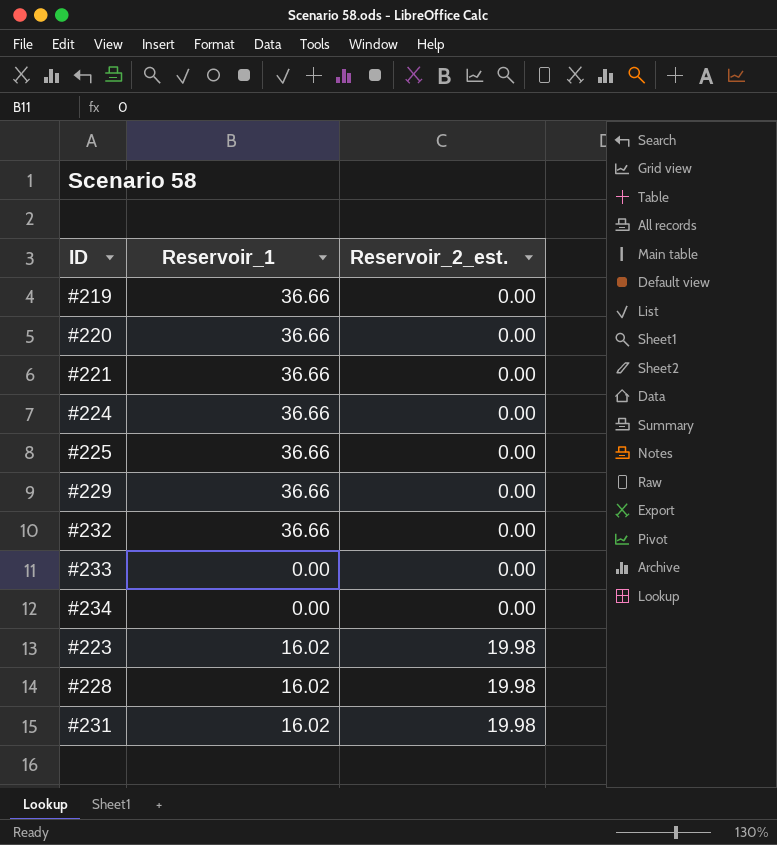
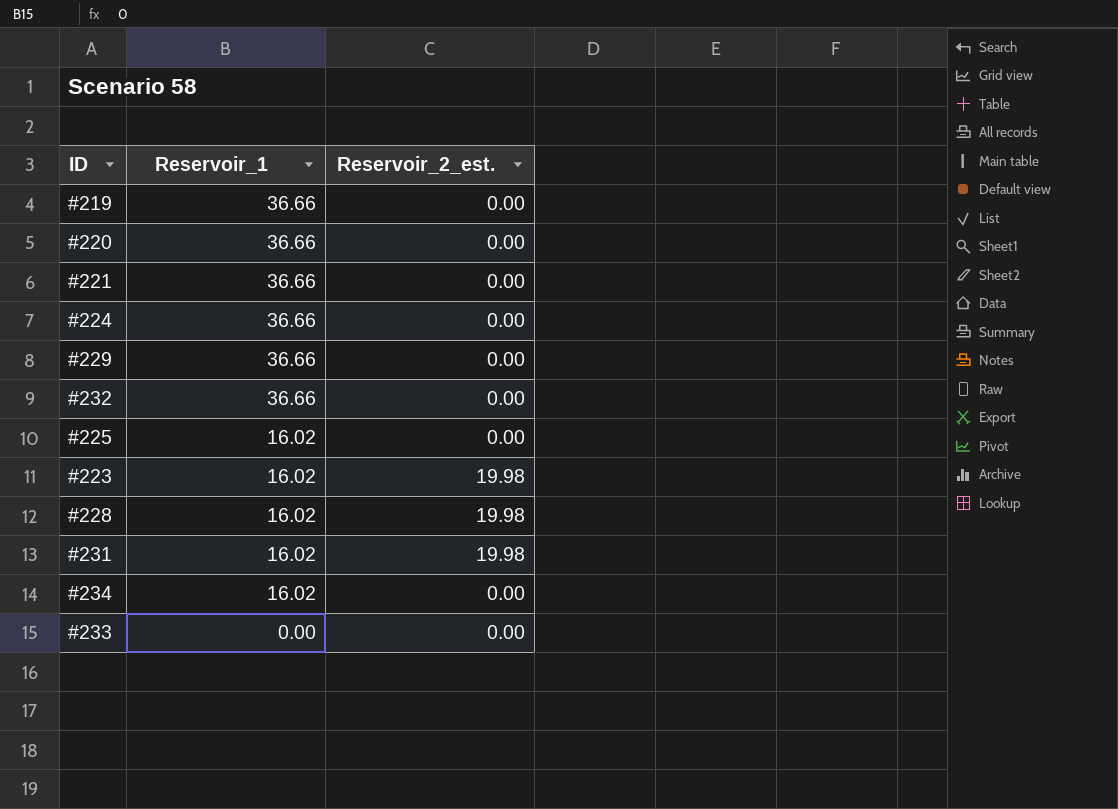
row order: Reservoir_2_est. ascending -> Reservoir_1 descending
#225 | Reservoir_1: 36.66 -> 16.02
#234 | Reservoir_1: 0.00 -> 16.02

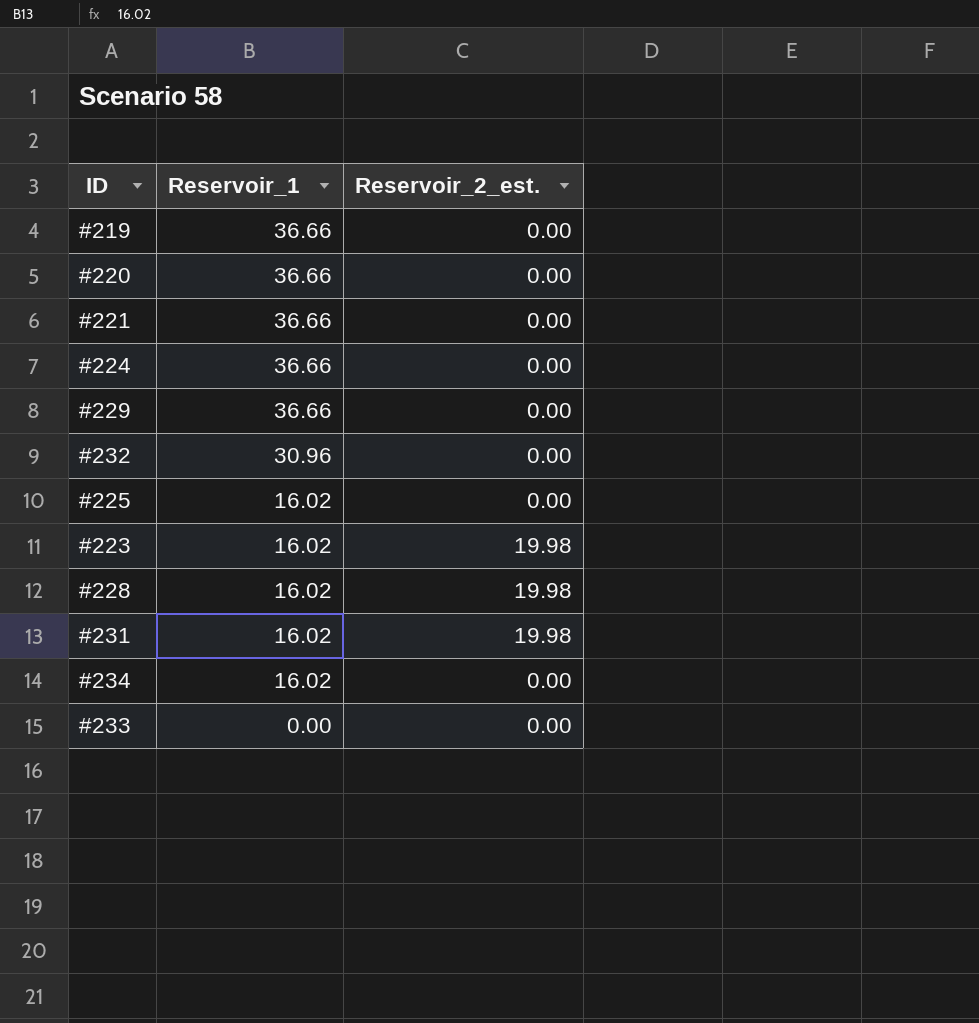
#232 | Reservoir_1: 36.66 -> 30.96

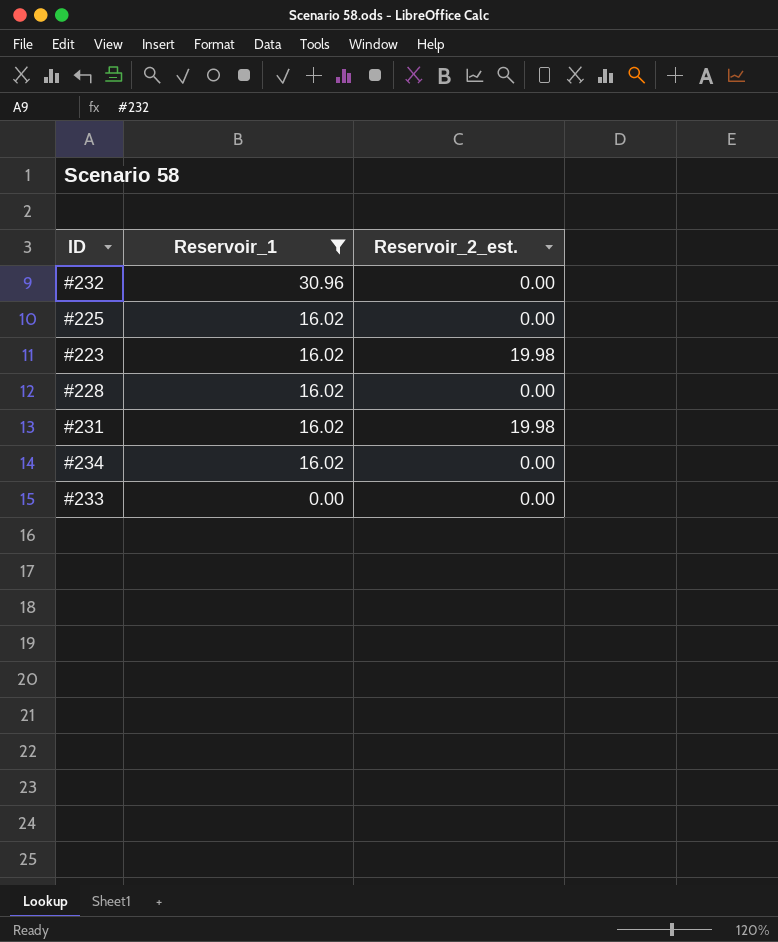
filter: none -> Reservoir_1 != 36.66
#228 | Reservoir_2_est.: 19.98 -> 0.00

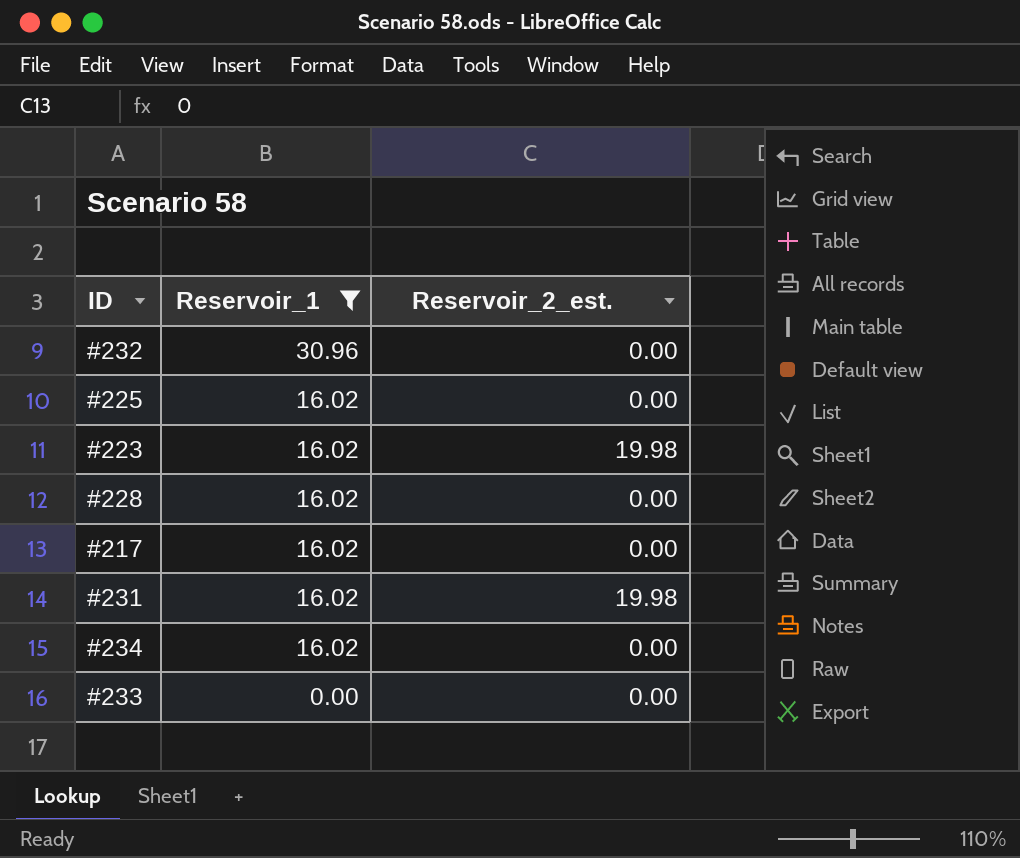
row #217: none -> 16.02 | 0.00

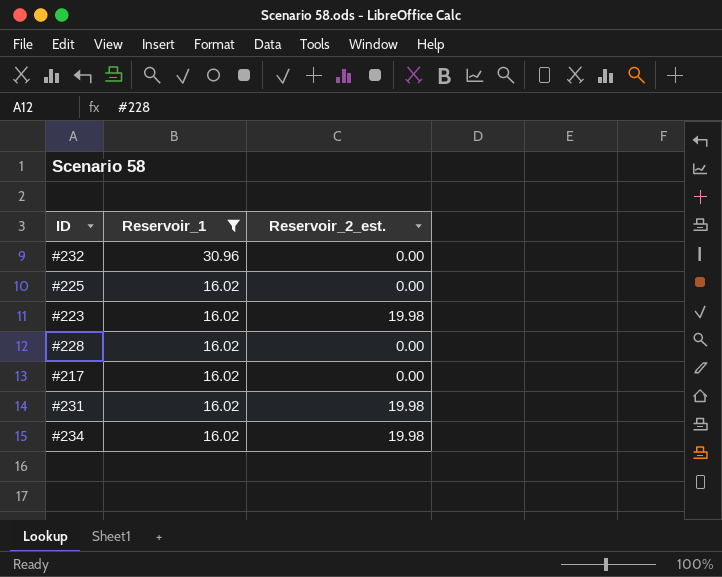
row #233: 0.00 | 0.00 -> none
#234 | Reservoir_2_est.: 0.00 -> 19.98

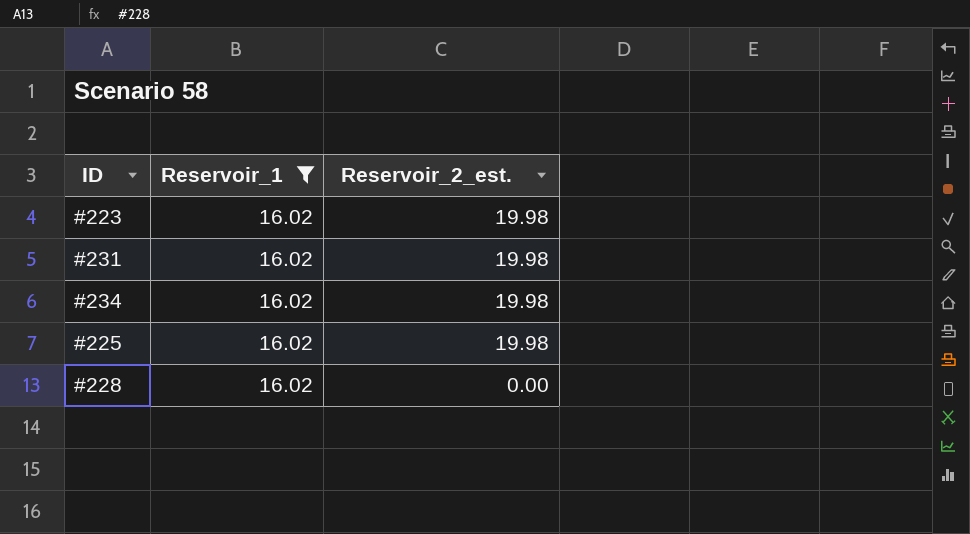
row order: Reservoir_1 descending -> Reservoir_2_est. descending
row #232: 30.96 | 0.00 -> none
row #217: 16.02 | 0.00 -> none
#225 | Reservoir_2_est.: 0.00 -> 19.98

